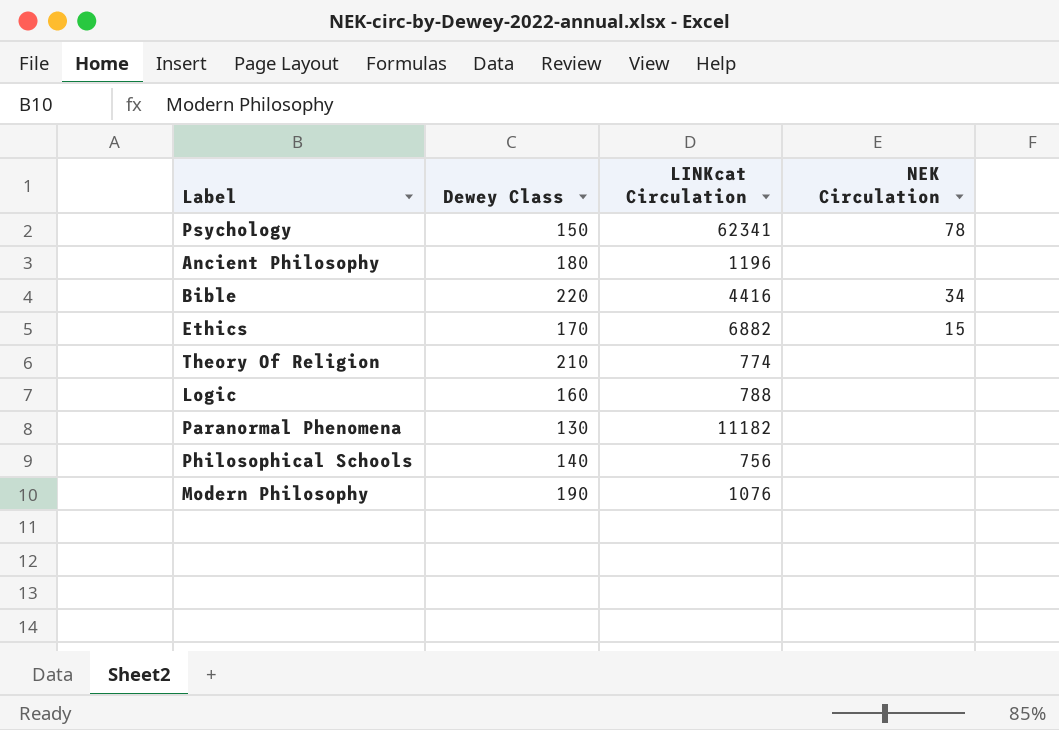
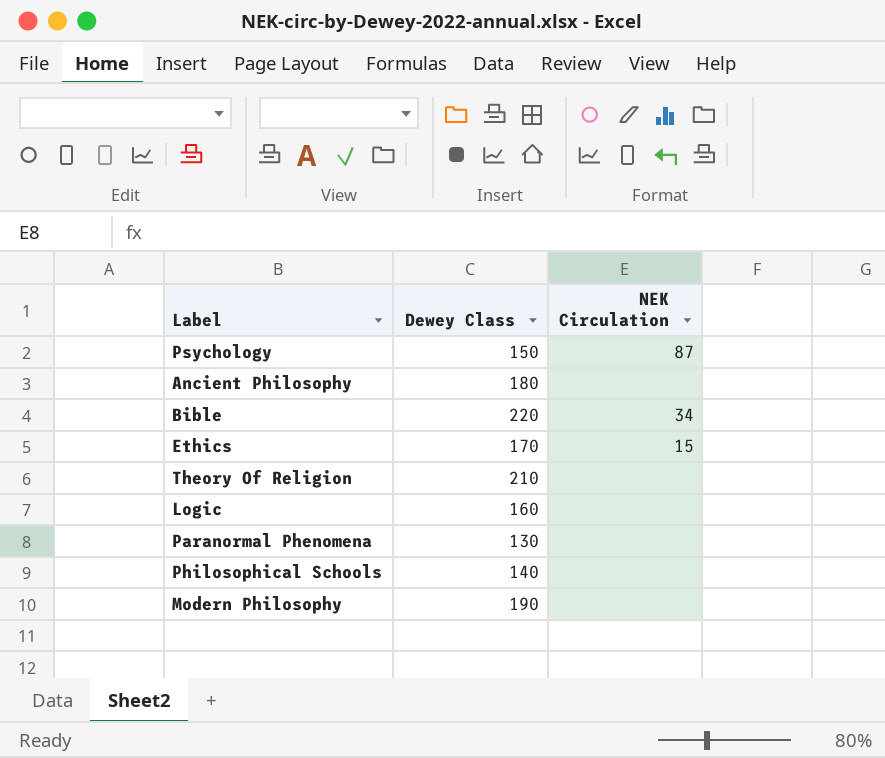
column LINKcat Circulation | position: 3 -> none
Psychology | NEK Circulation: 78 -> 87

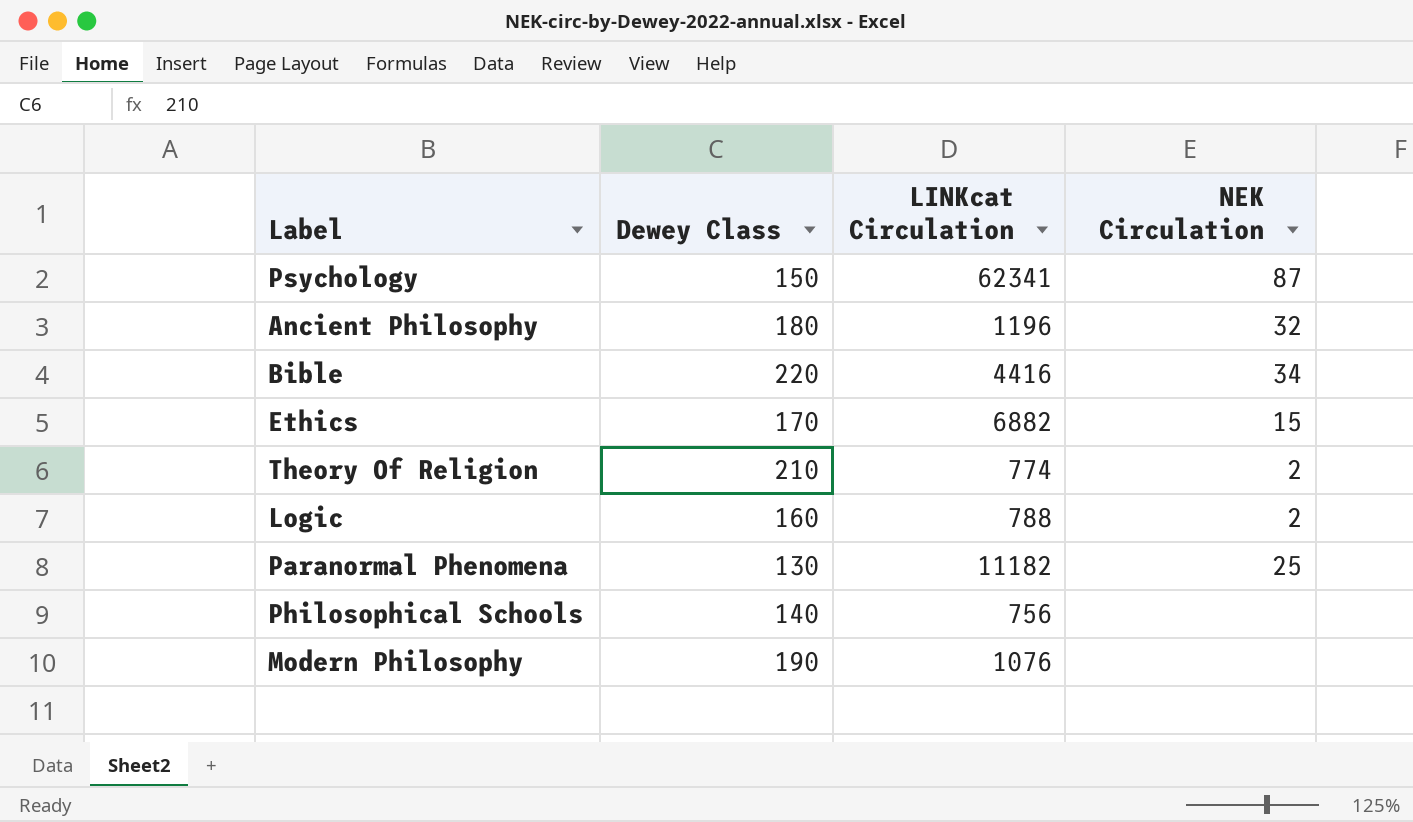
column LINKcat Circulation | position: none -> 3
Ancient Philosophy | NEK Circulation: none -> 32
Theory Of Religion | NEK Circulation: none -> 2
Logic | NEK Circulation: none -> 2
Paranormal Phenomena | NEK Circulation: none -> 25

